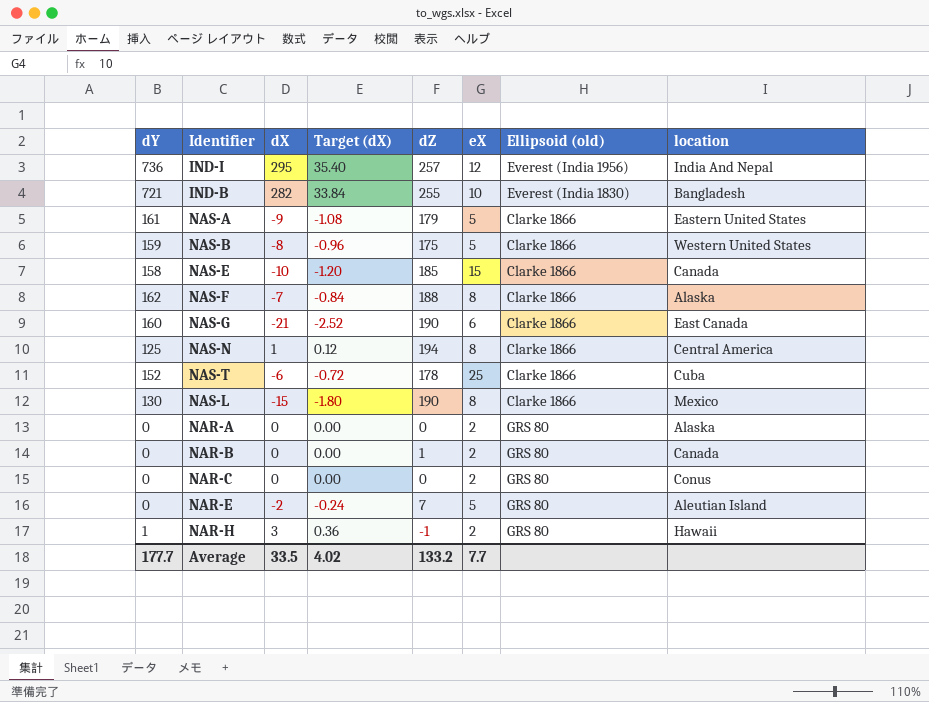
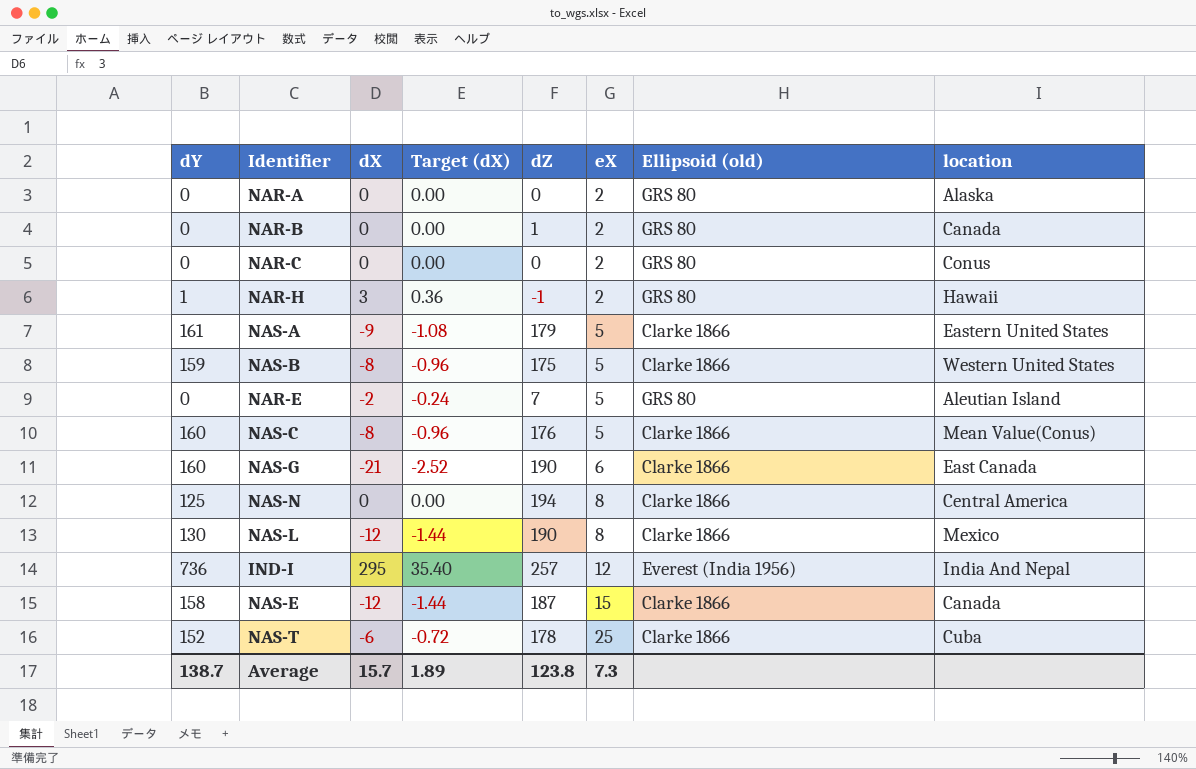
row order: none -> eX ascending
row IND-B: 721 | 282 | 33.84 | 255 | 10 | Everest (India 1830) | Bangladesh -> none
row NAS-F: 162 | -7 | -0.84 | 188 | 8 | Clarke 1866 | Alaska -> none
row NAS-C: none -> 160 | -8 | -0.96 | 176 | 5 | Clarke 1866 | Mean Value(Conus)
NAS-N | dX: 1 -> 0
NAS-N | Target (dX): 0.12 -> 0.00
NAS-L | dX: -15 -> -12
NAS-L | Target (dX): -1.80 -> -1.44
NAS-E | dX: -10 -> -12
NAS-E | Target (dX): -1.20 -> -1.44
NAS-E | dZ: 185 -> 187
Average | dY: 177.7 -> 138.7
Average | dX: 33.5 -> 15.7
Average | Target (dX): 4.02 -> 1.89
Average | dZ: 133.2 -> 123.8
Average | eX: 7.7 -> 7.3

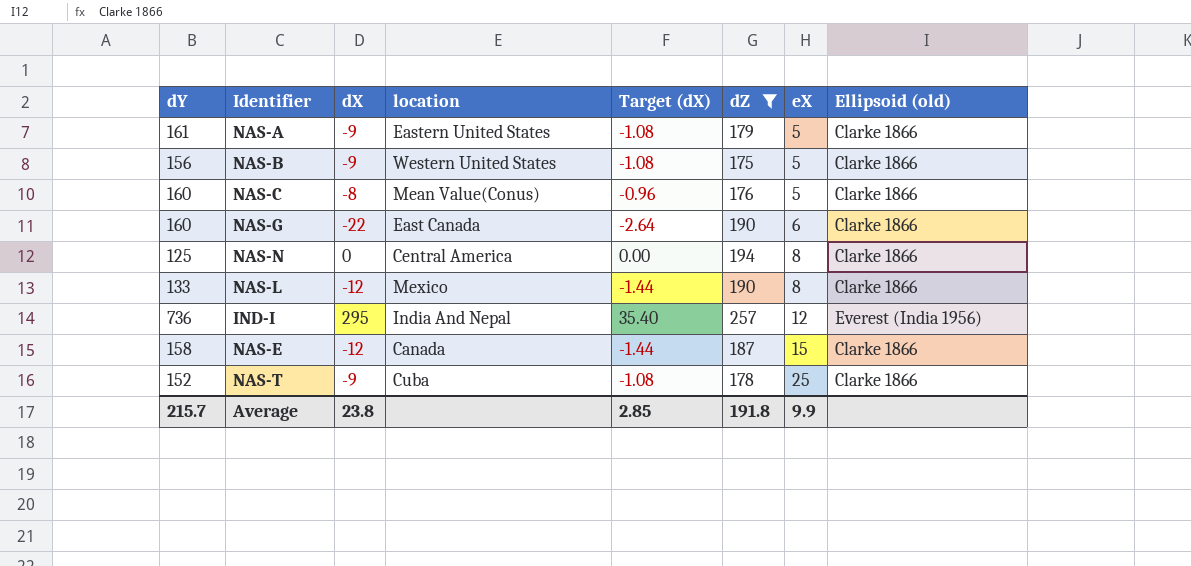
filter: none -> dZ >= 175
column location | position: 8 -> 4
NAS-B | dY: 159 -> 156
NAS-B | dX: -8 -> -9
NAS-B | Target (dX): -0.96 -> -1.08
NAS-G | dX: -21 -> -22
NAS-G | Target (dX): -2.52 -> -2.64
NAS-L | dY: 130 -> 133
NAS-T | dX: -6 -> -9
NAS-T | Target (dX): -0.72 -> -1.08
Average | dY: 138.7 -> 215.7
Average | dX: 15.7 -> 23.8
Average | Target (dX): 1.89 -> 2.85
Average | dZ: 123.8 -> 191.8
Average | eX: 7.3 -> 9.9

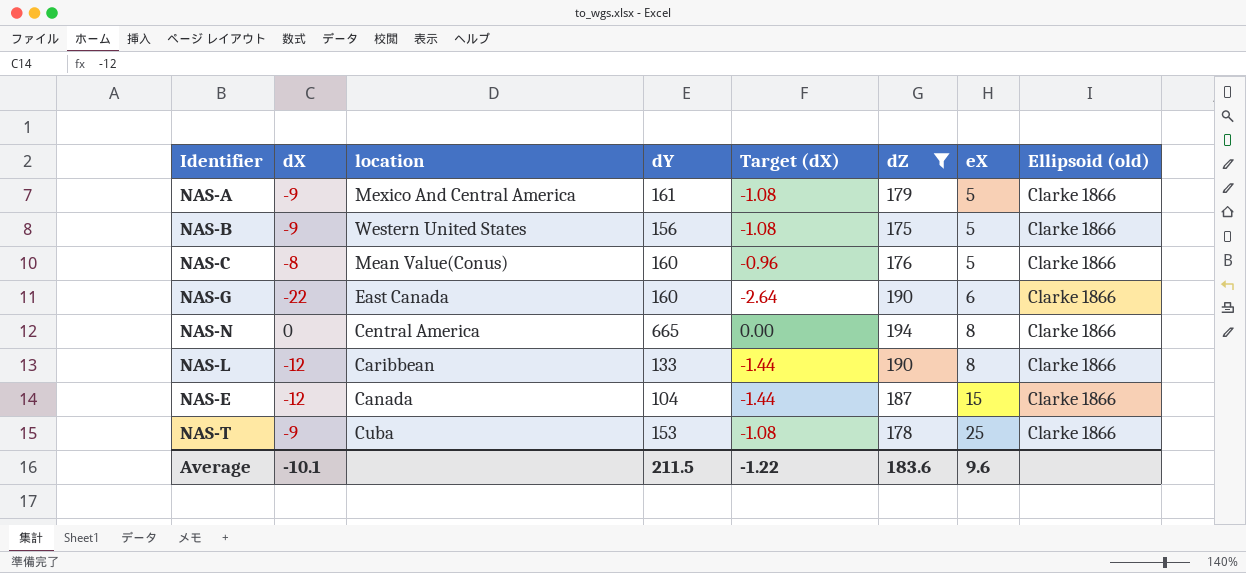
column dY | position: 1 -> 4
row IND-I: 736 | 295 | India And Nepal | 35.40 | 257 | 12 | Everest (India 1956) -> none
NAS-A | location: Eastern United States -> Mexico And Central America
NAS-N | dY: 125 -> 665
NAS-L | location: Mexico -> Caribbean
NAS-E | dY: 158 -> 104
NAS-T | dY: 152 -> 153
Average | dX: 23.8 -> -10.1
Average | dY: 215.7 -> 211.5
Average | Target (dX): 2.85 -> -1.22
Average | dZ: 191.8 -> 183.6
Average | eX: 9.9 -> 9.6

